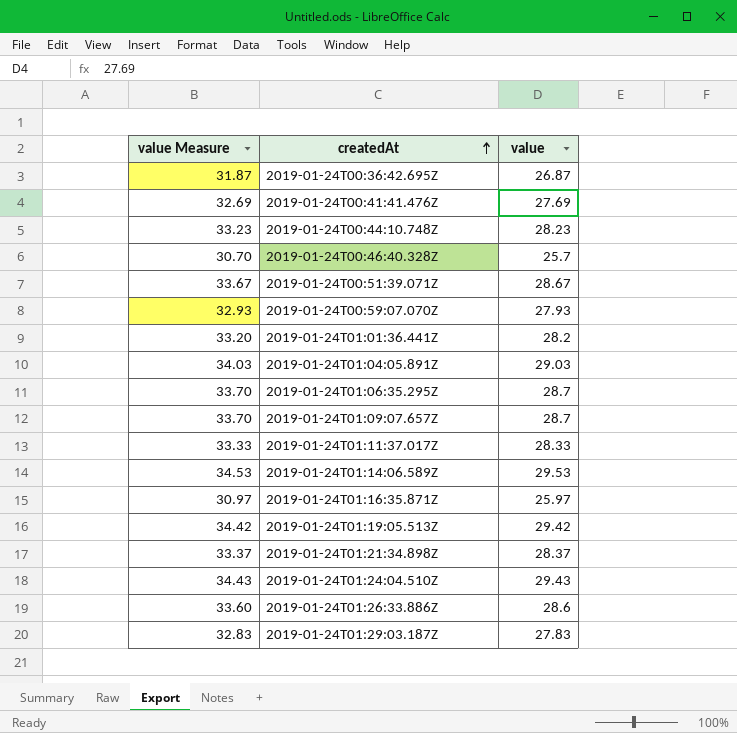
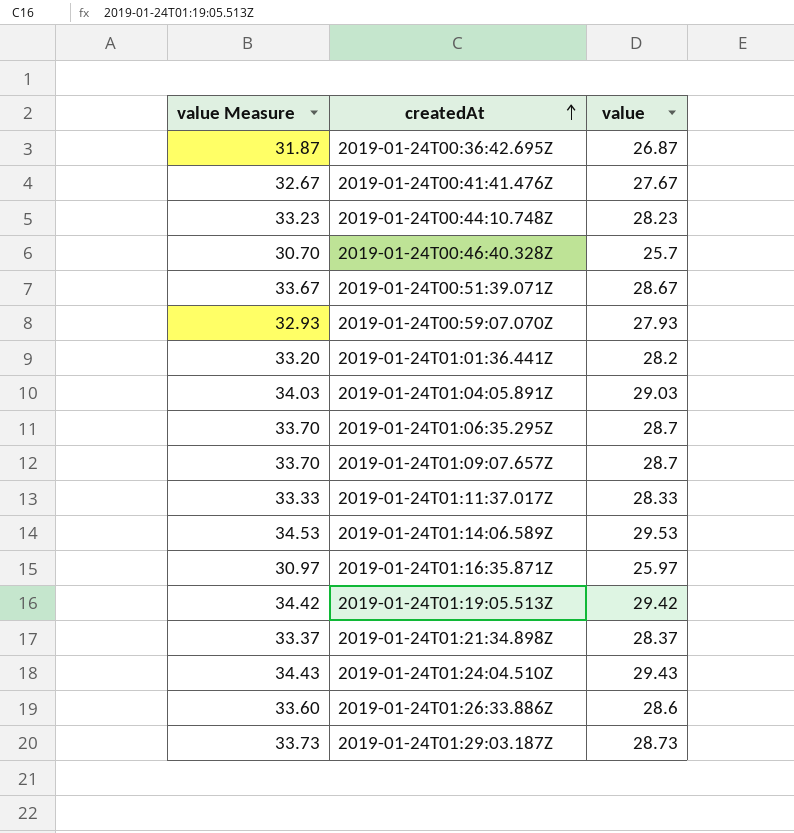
2019-01-24T00:41:41.476Z | value Measure: 32.69 -> 32.67
2019-01-24T00:41:41.476Z | value: 27.69 -> 27.67
2019-01-24T01:29:03.187Z | value Measure: 32.83 -> 33.73
2019-01-24T01:29:03.187Z | value: 27.83 -> 28.73

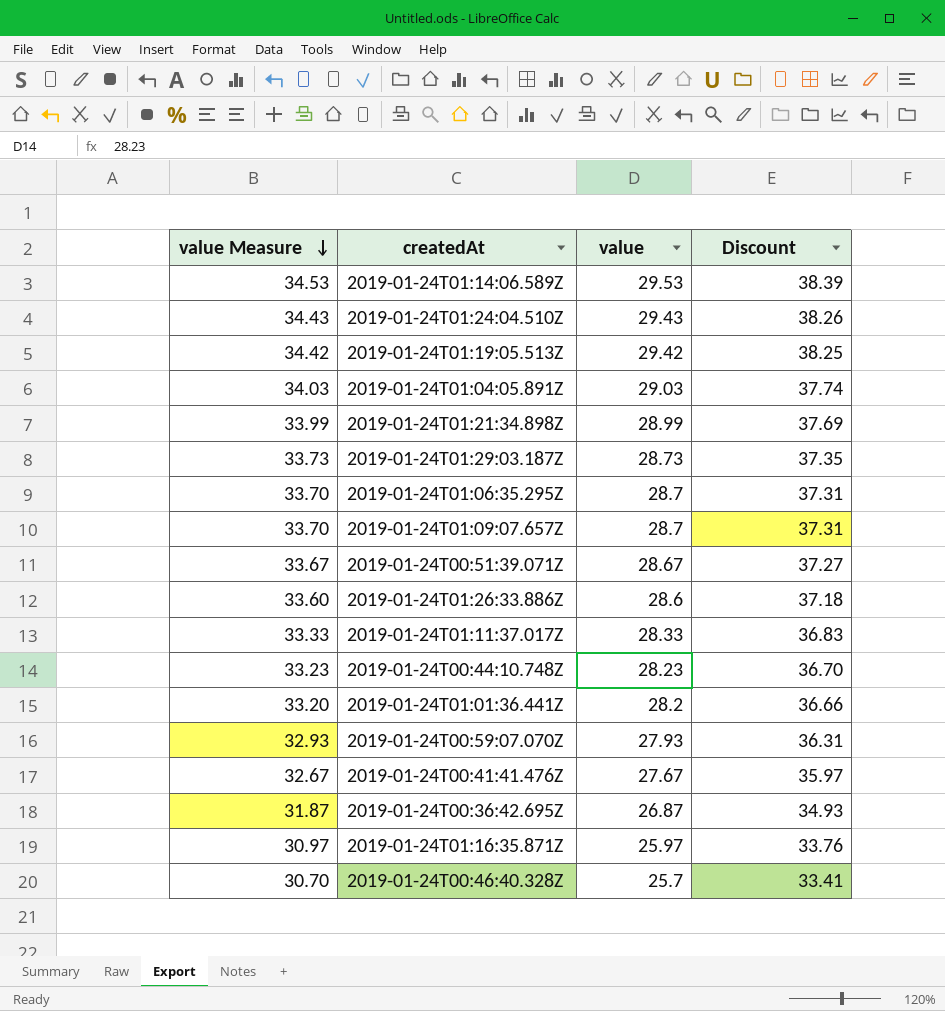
row order: createdAt ascending -> value Measure descending
column Discount | formula: none -> [value] * 1.3
2019-01-24T01:21:34.898Z | value Measure: 33.37 -> 33.99
2019-01-24T01:21:34.898Z | value: 28.37 -> 28.99

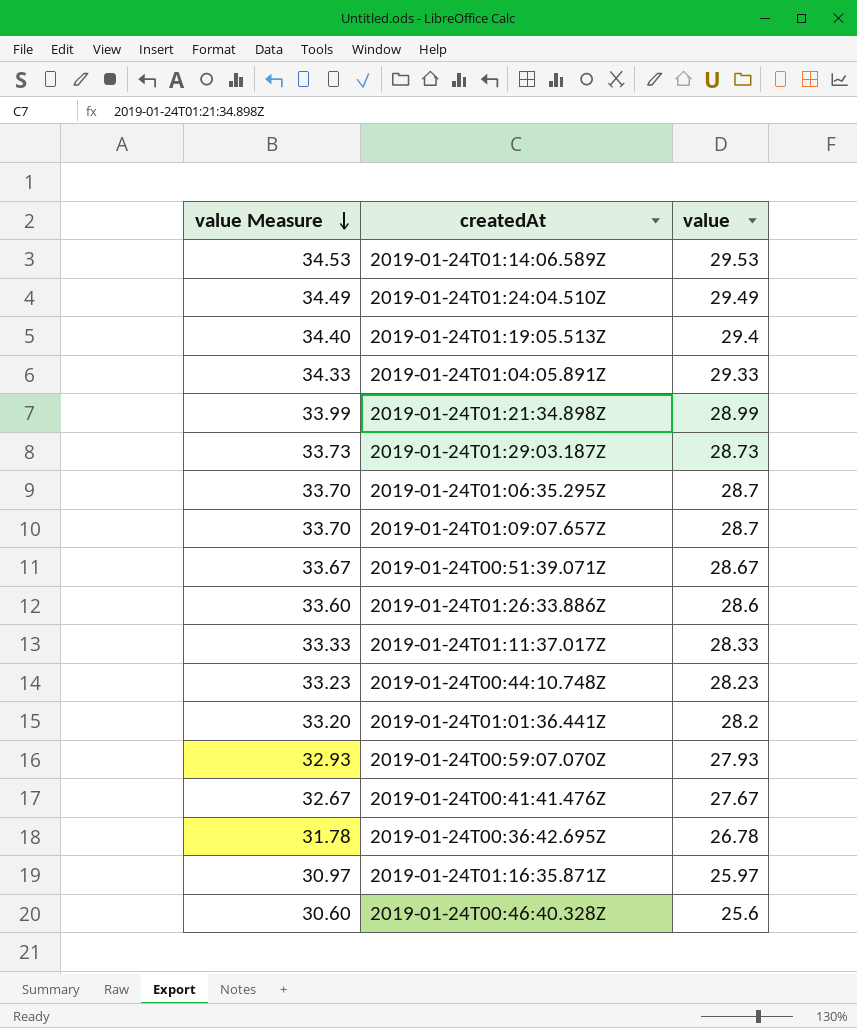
column Discount | formula: [value] * 1.3 -> none
2019-01-24T01:24:04.510Z | value Measure: 34.43 -> 34.49
2019-01-24T01:24:04.510Z | value: 29.43 -> 29.49
2019-01-24T01:19:05.513Z | value Measure: 34.42 -> 34.40
2019-01-24T01:19:05.513Z | value: 29.42 -> 29.4
2019-01-24T01:04:05.891Z | value Measure: 34.03 -> 34.33
2019-01-24T01:04:05.891Z | value: 29.03 -> 29.33
2019-01-24T00:36:42.695Z | value Measure: 31.87 -> 31.78
2019-01-24T00:36:42.695Z | value: 26.87 -> 26.78
2019-01-24T00:46:40.328Z | value Measure: 30.70 -> 30.60
2019-01-24T00:46:40.328Z | value: 25.7 -> 25.6

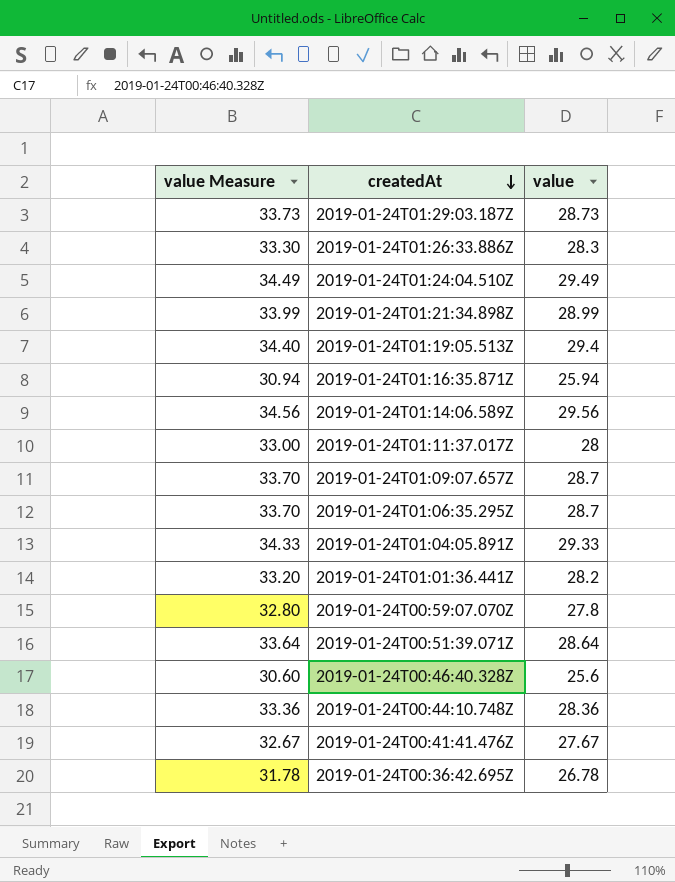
row order: value Measure descending -> createdAt descending
2019-01-24T01:26:33.886Z | value Measure: 33.60 -> 33.30
2019-01-24T01:26:33.886Z | value: 28.6 -> 28.3
2019-01-24T01:16:35.871Z | value Measure: 30.97 -> 30.94
2019-01-24T01:16:35.871Z | value: 25.97 -> 25.94
2019-01-24T01:14:06.589Z | value Measure: 34.53 -> 34.56
2019-01-24T01:14:06.589Z | value: 29.53 -> 29.56
2019-01-24T01:11:37.017Z | value Measure: 33.33 -> 33.00
2019-01-24T01:11:37.017Z | value: 28.33 -> 28
2019-01-24T00:59:07.070Z | value Measure: 32.93 -> 32.80
2019-01-24T00:59:07.070Z | value: 27.93 -> 27.8
2019-01-24T00:51:39.071Z | value Measure: 33.67 -> 33.64
2019-01-24T00:51:39.071Z | value: 28.67 -> 28.64
2019-01-24T00:44:10.748Z | value Measure: 33.23 -> 33.36
2019-01-24T00:44:10.748Z | value: 28.23 -> 28.36

